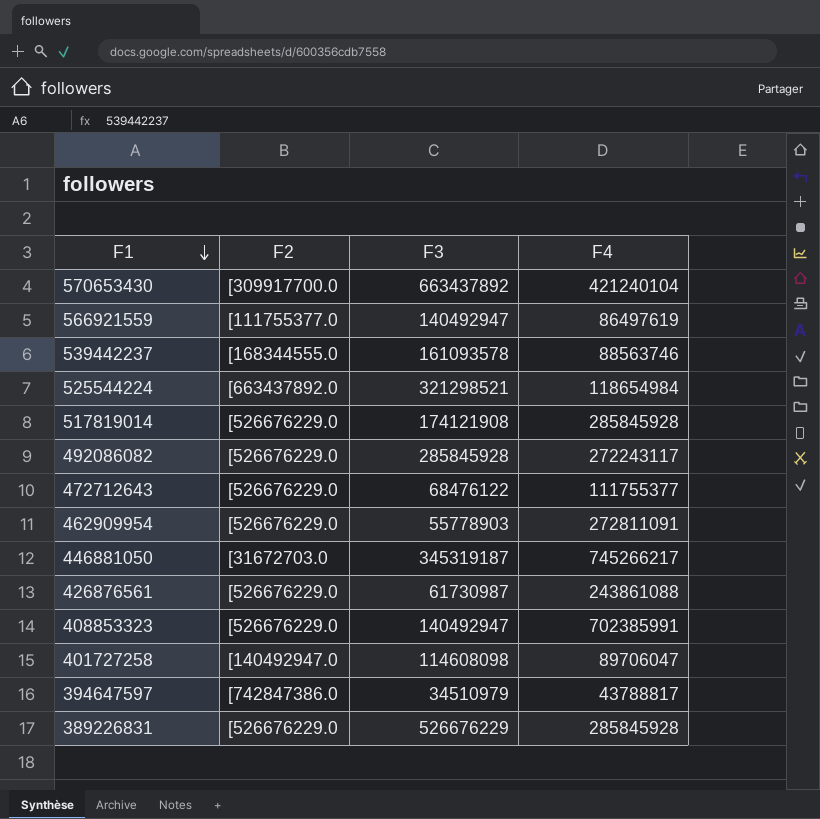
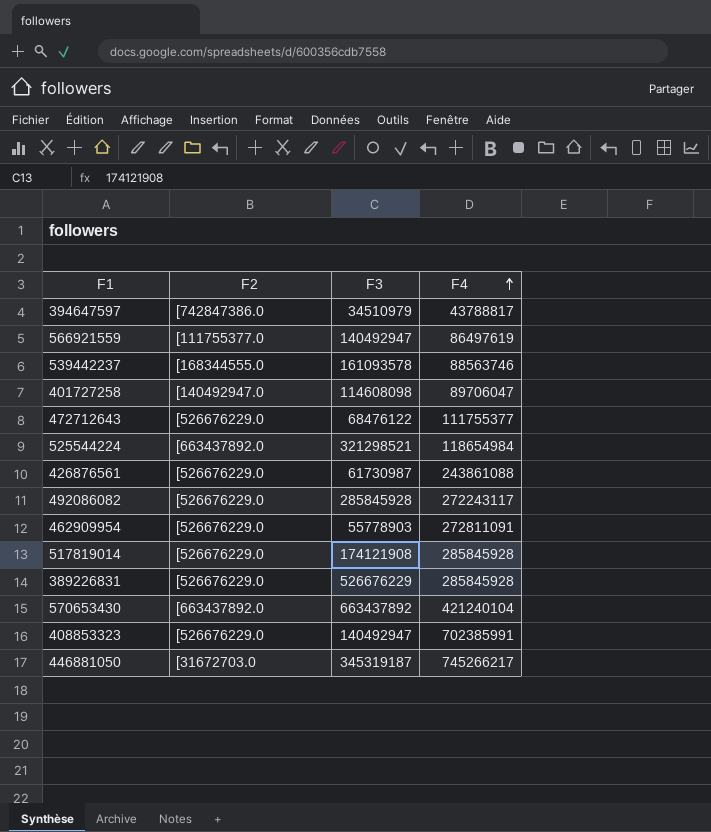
row order: F1 descending -> F4 ascending
570653430 | F2: [309917700.0 -> [663437892.0

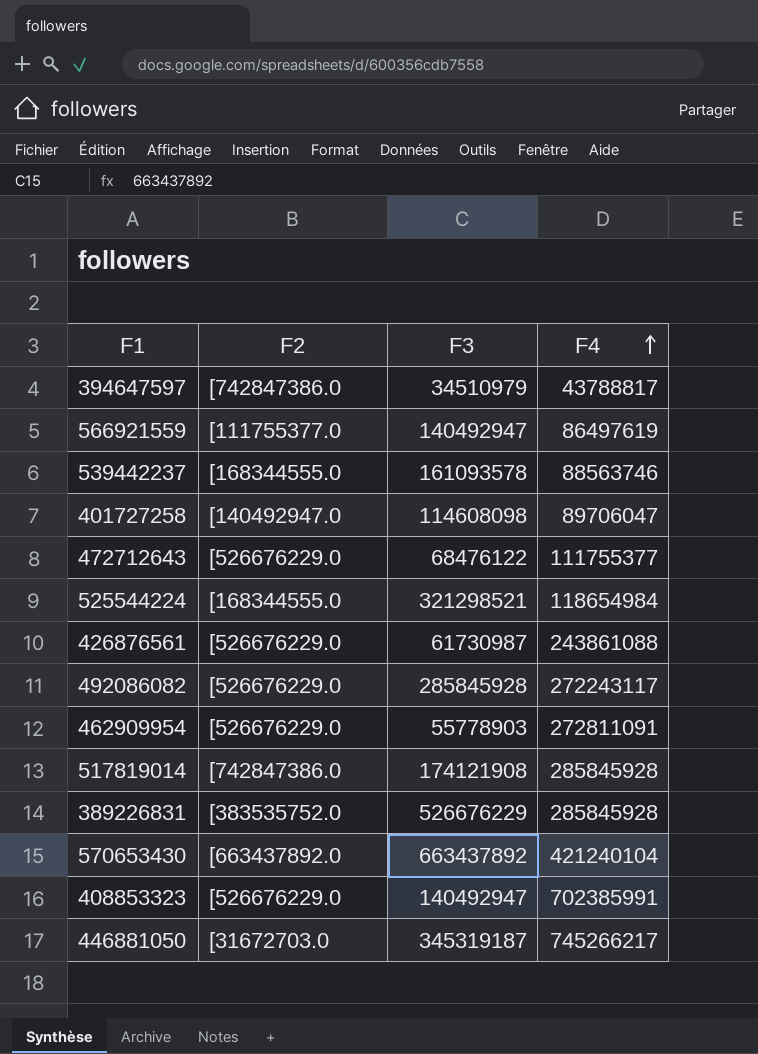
525544224 | F2: [663437892.0 -> [168344555.0
517819014 | F2: [526676229.0 -> [742847386.0
389226831 | F2: [526676229.0 -> [383535752.0

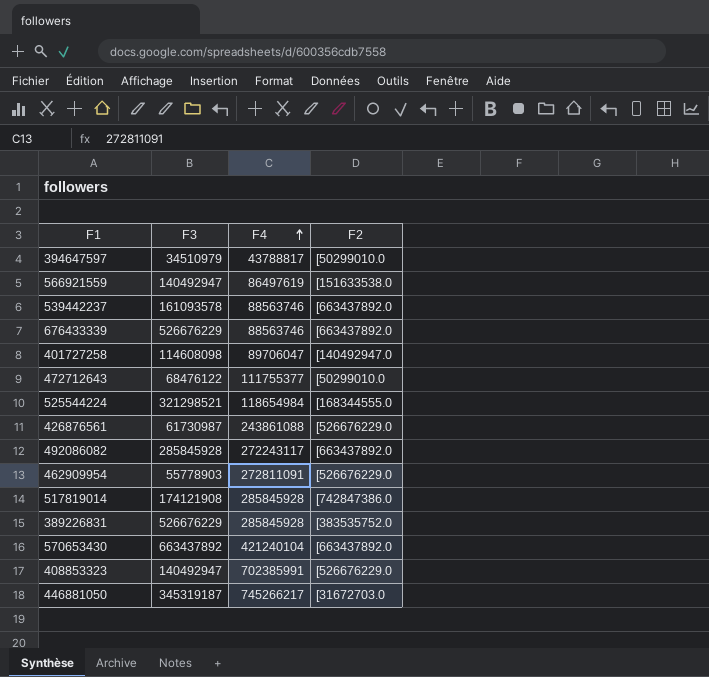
column F2 | position: 2 -> 4
394647597 | F2: [742847386.0 -> [50299010.0
566921559 | F2: [111755377.0 -> [151633538.0
539442237 | F2: [168344555.0 -> [663437892.0
row 676433339: none -> 526676229 | 88563746 | [663437892.0
472712643 | F2: [526676229.0 -> [50299010.0
492086082 | F2: [526676229.0 -> [663437892.0

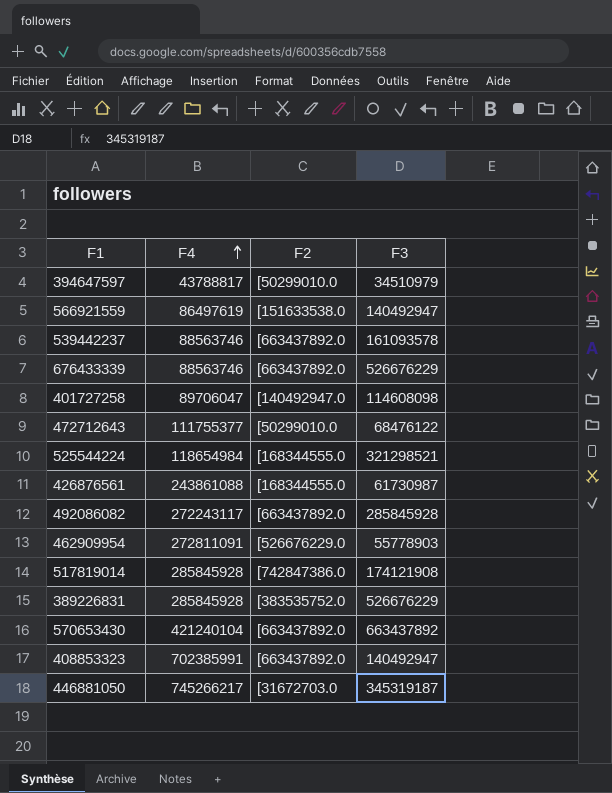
column F3 | position: 2 -> 4
426876561 | F2: [526676229.0 -> [168344555.0
408853323 | F2: [526676229.0 -> [663437892.0

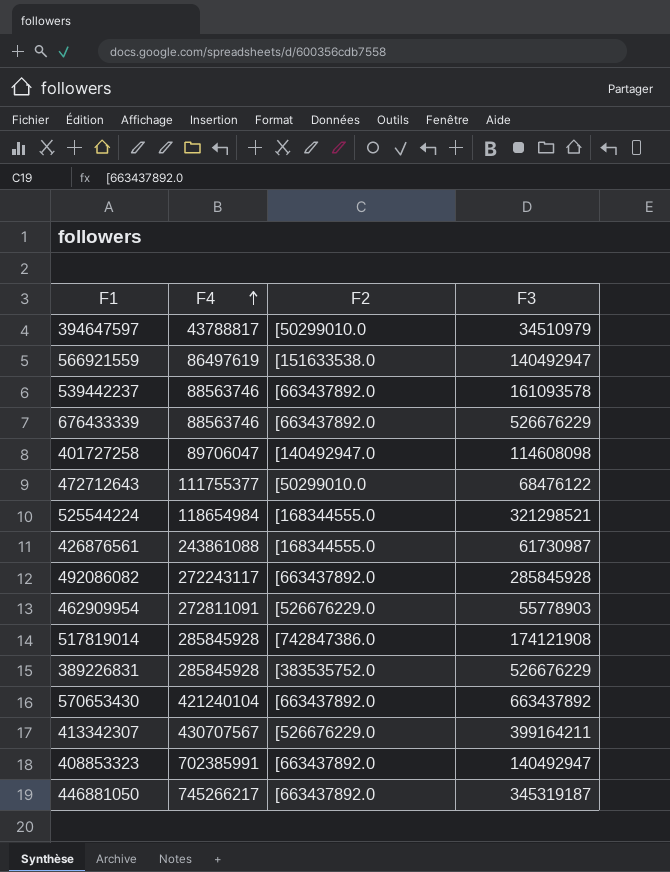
row 413342307: none -> 430707567 | [526676229.0 | 399164211
446881050 | F2: [31672703.0 -> [663437892.0

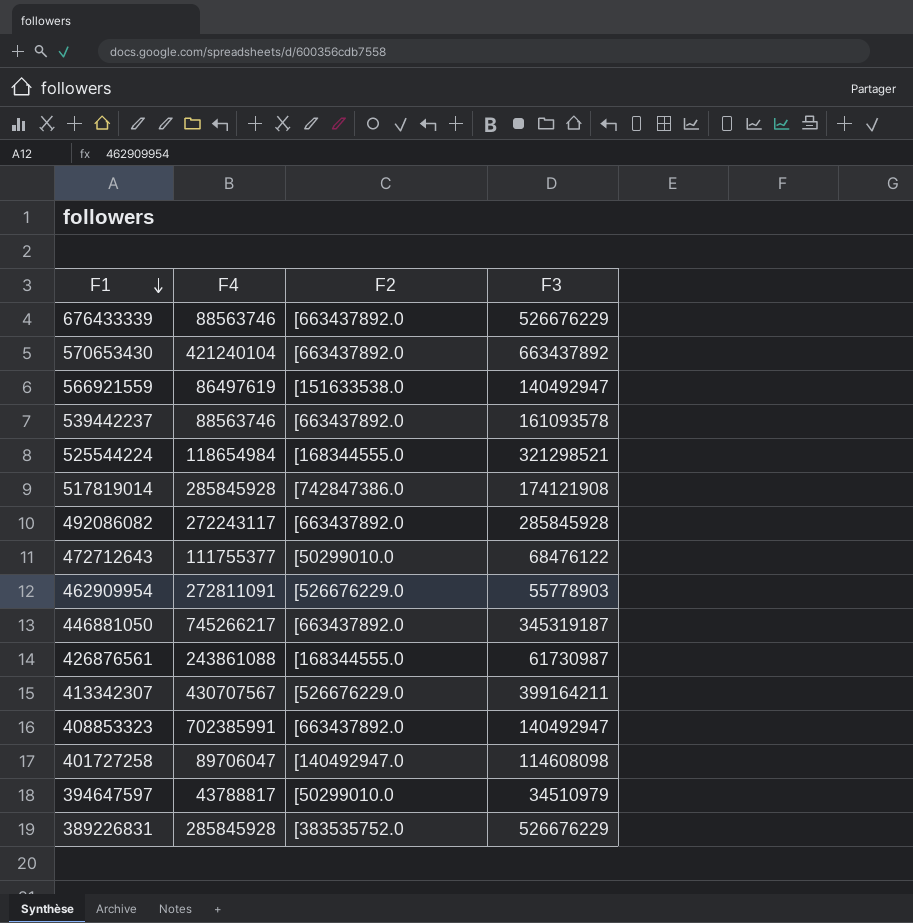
row order: F4 ascending -> F1 descending

